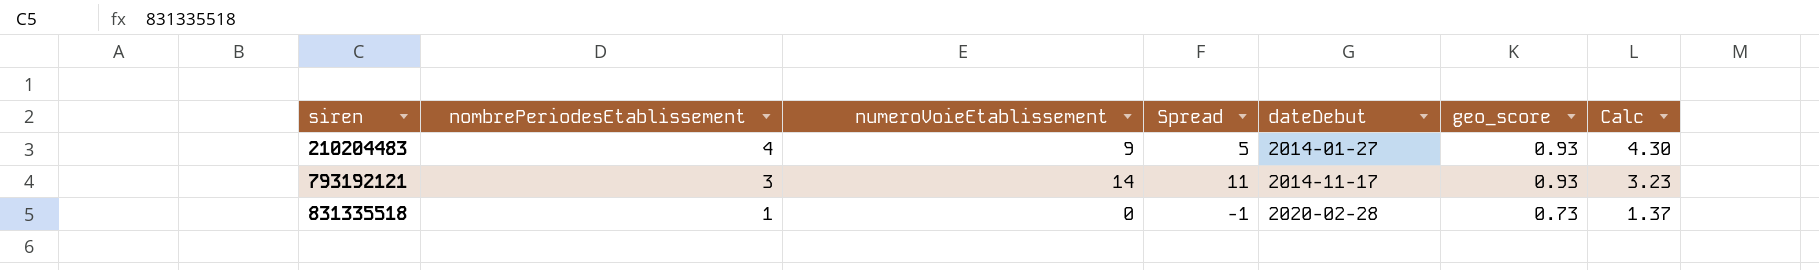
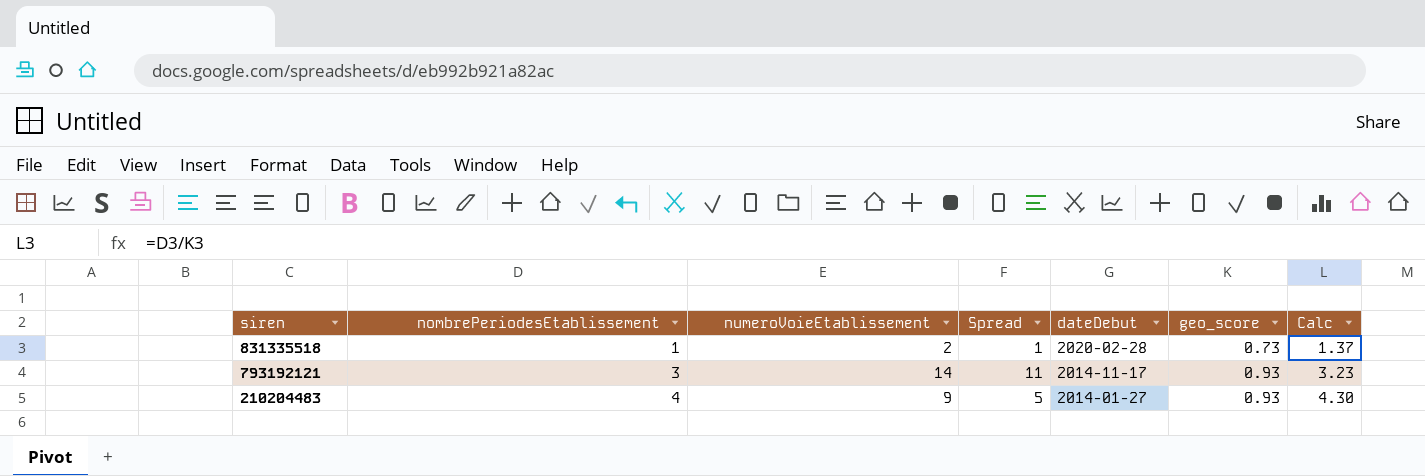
row order: siren ascending -> siren descending
831335518 | numeroVoieEtablissement: 0 -> 2
831335518 | Spread: -1 -> 1

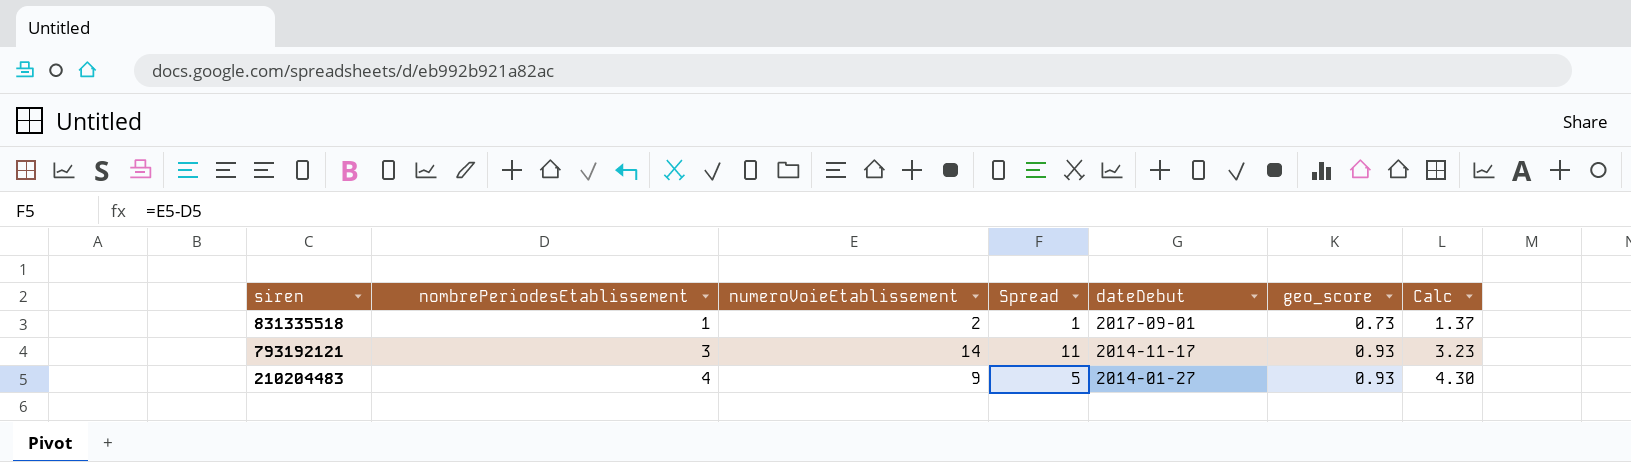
831335518 | dateDebut: 2020-02-28 -> 2017-09-01

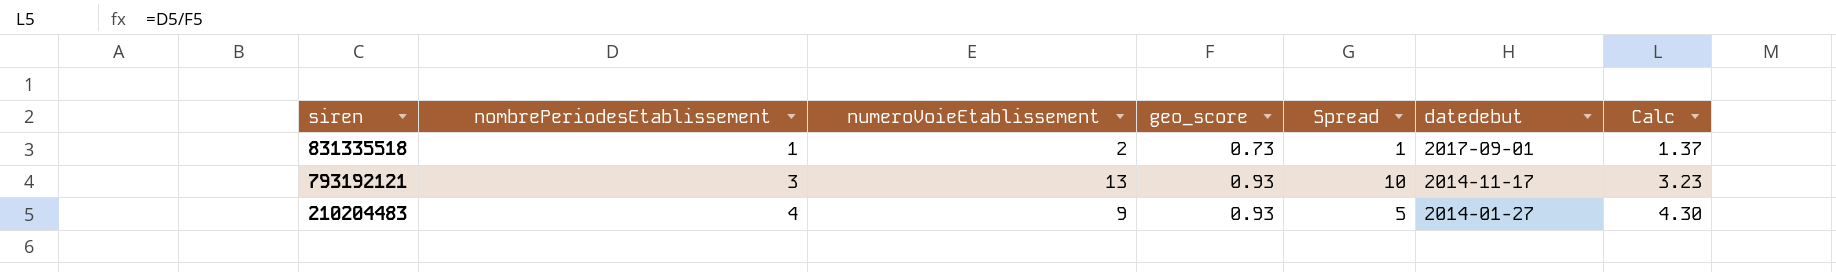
column geo_score | position: 6 -> 4
column name: dateDebut -> datedebut
793192121 | numeroVoieEtablissement: 14 -> 13
793192121 | Spread: 11 -> 10

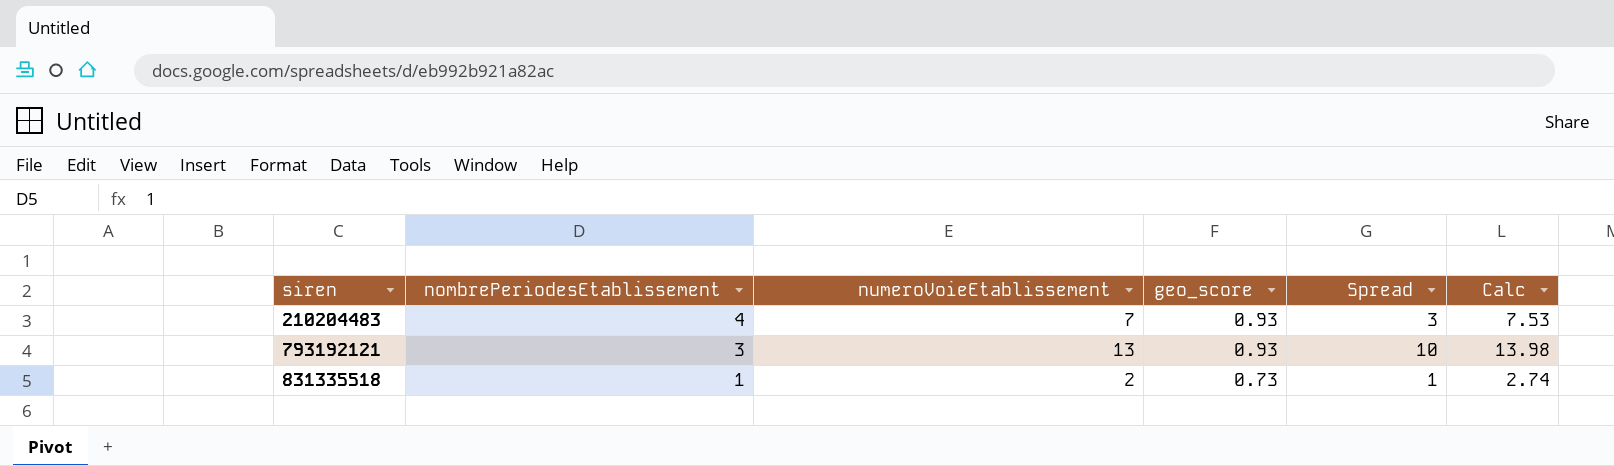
row order: siren descending -> siren ascending
column datedebut | position: 6 -> none
column Calc | formula: [nombrePeriodesEtablissement] / [geo_score] -> [numeroVoieEtablissement] / [geo_score]
210204483 | numeroVoieEtablissement: 9 -> 7
210204483 | Spread: 5 -> 3

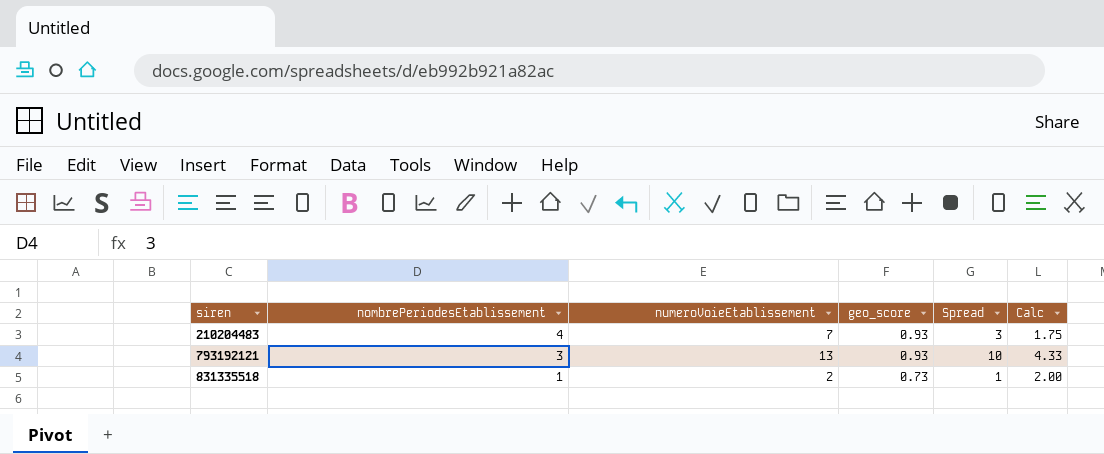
column Calc | formula: [numeroVoieEtablissement] / [geo_score] -> [numeroVoieEtablissement] / [nombrePeriodesEtablissement]

